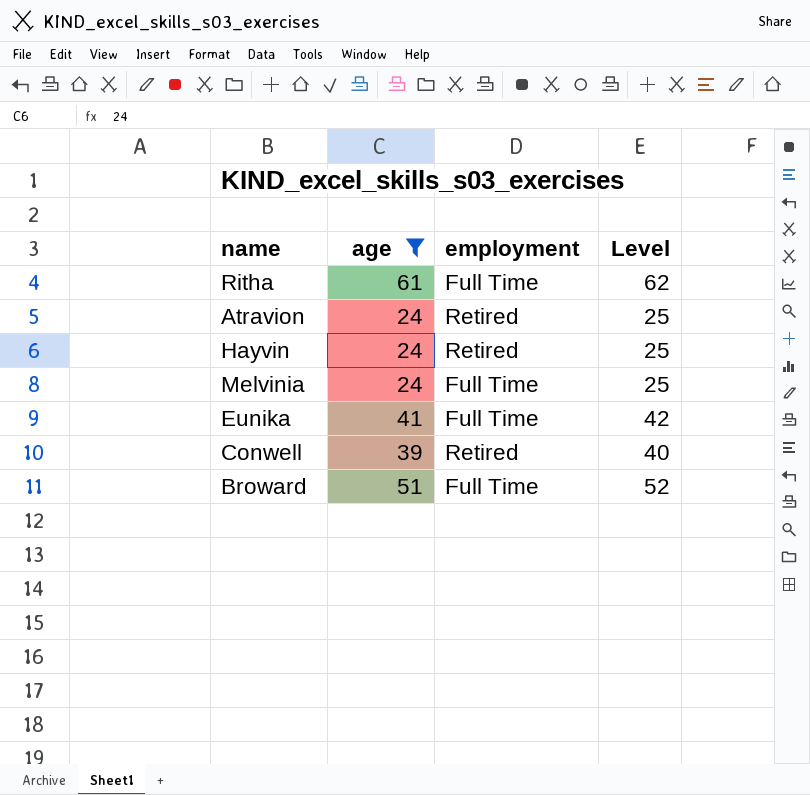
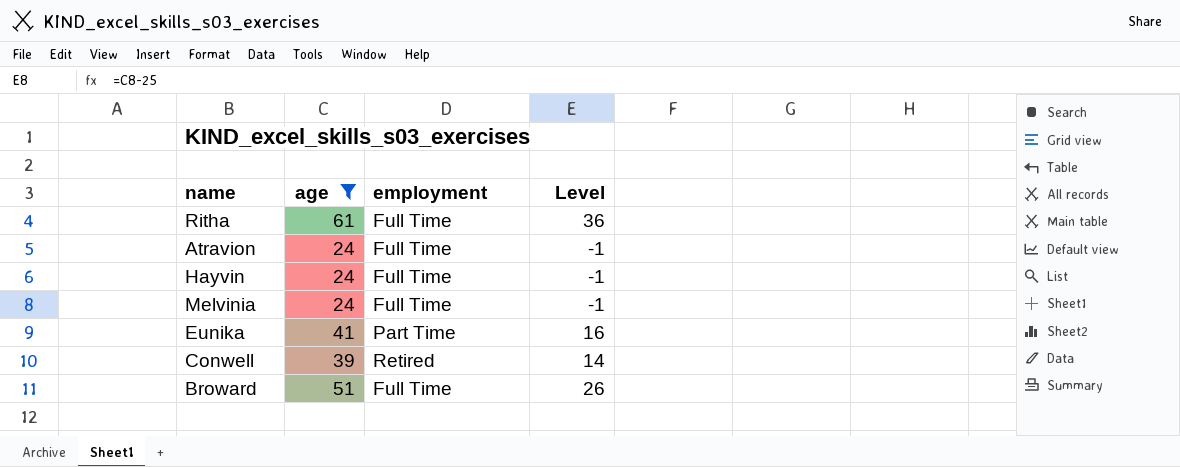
column Level | formula: [age] + 1 -> [age] - 25
Atravion | employment: Retired -> Full Time
Hayvin | employment: Retired -> Full Time
Eunika | employment: Full Time -> Part Time

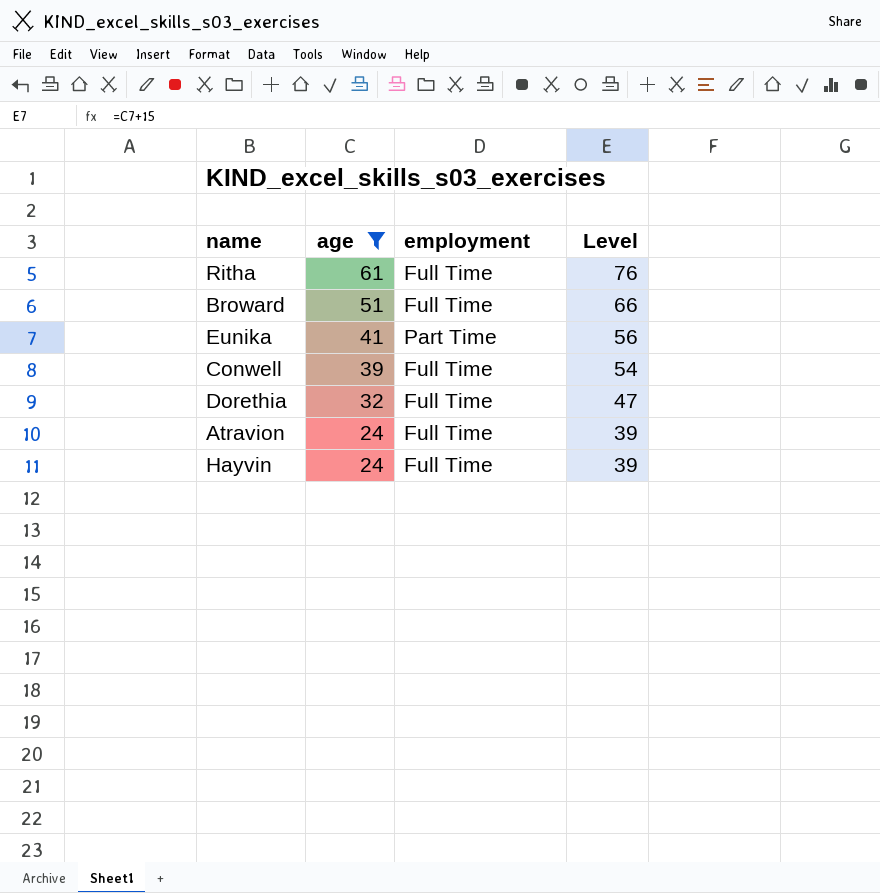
row order: none -> age descending
column Level | formula: [age] - 25 -> [age] + 15
row Melvinia: 24 | Full Time | -1 -> none
Conwell | employment: Retired -> Full Time
row Dorethia: none -> 32 | Full Time | 47

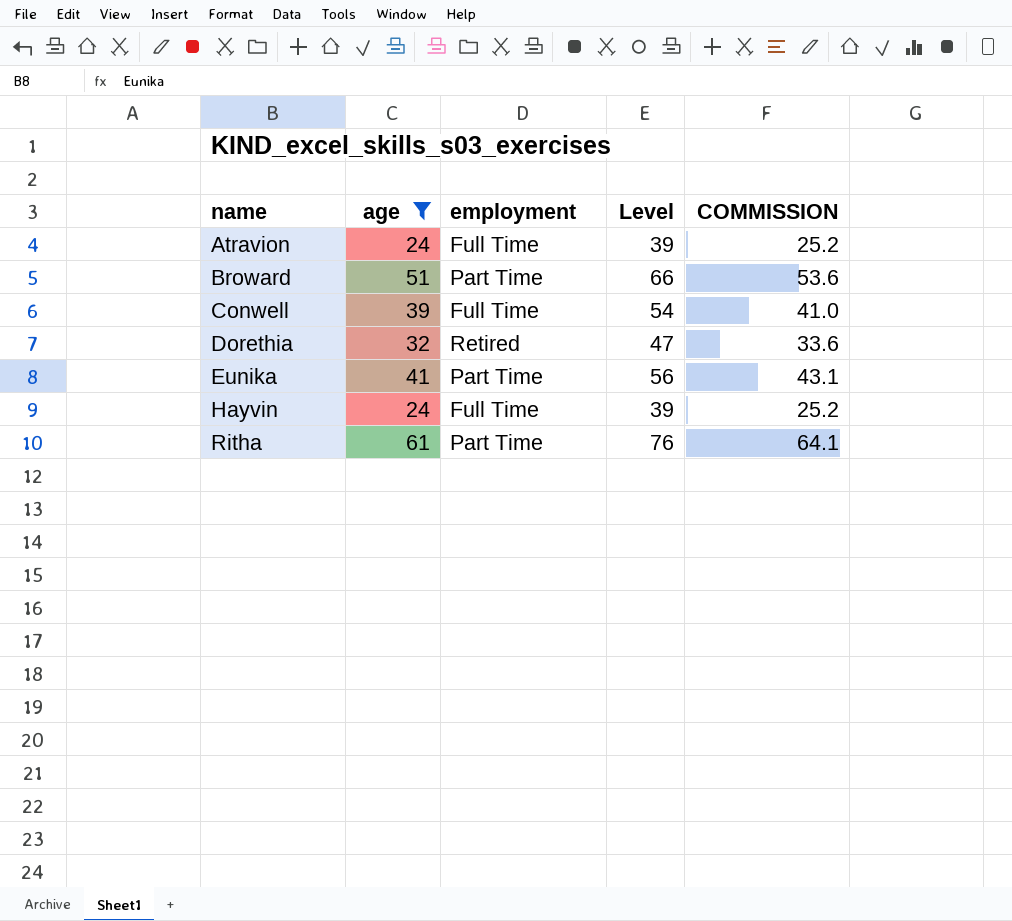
row order: age descending -> name ascending
column COMMISSION | formula: none -> [age] * 1.05
Broward | employment: Full Time -> Part Time
Dorethia | employment: Full Time -> Retired
Ritha | employment: Full Time -> Part Time

